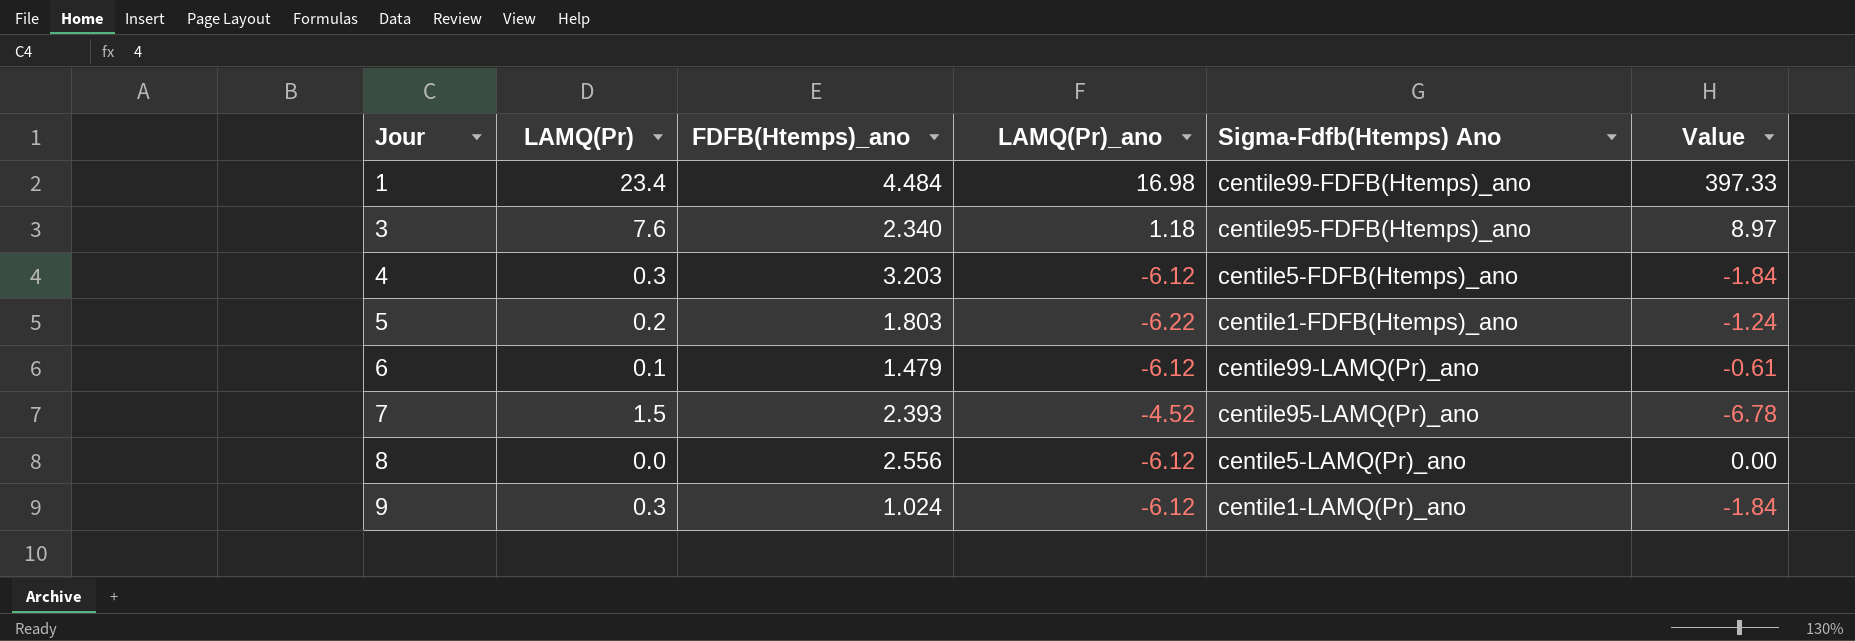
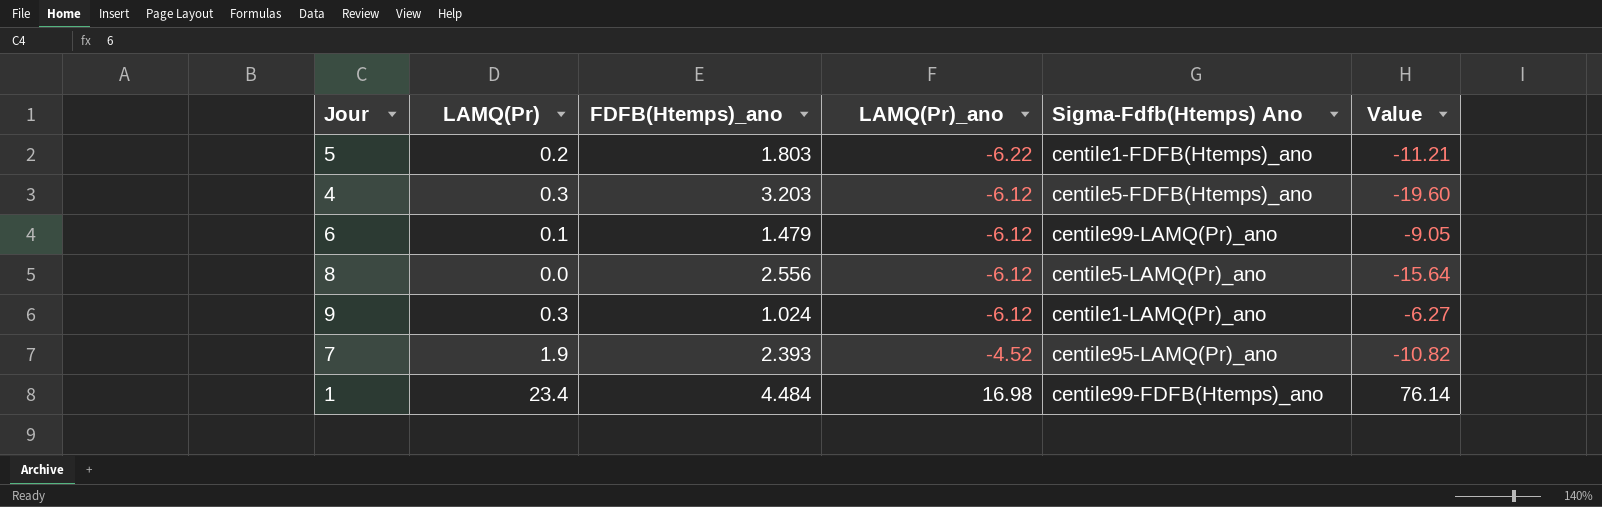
row order: Jour ascending -> LAMQ(Pr)_ano ascending
column Value | formula: [LAMQ(Pr)] * [LAMQ(Pr)_ano] -> [FDFB(Htemps)_ano] * [LAMQ(Pr)_ano]
row 3: 7.6 | 2.340 | 1.18 | centile95-FDFB(Htemps)_ano | 8.97 -> none
7 | LAMQ(Pr): 1.5 -> 1.9

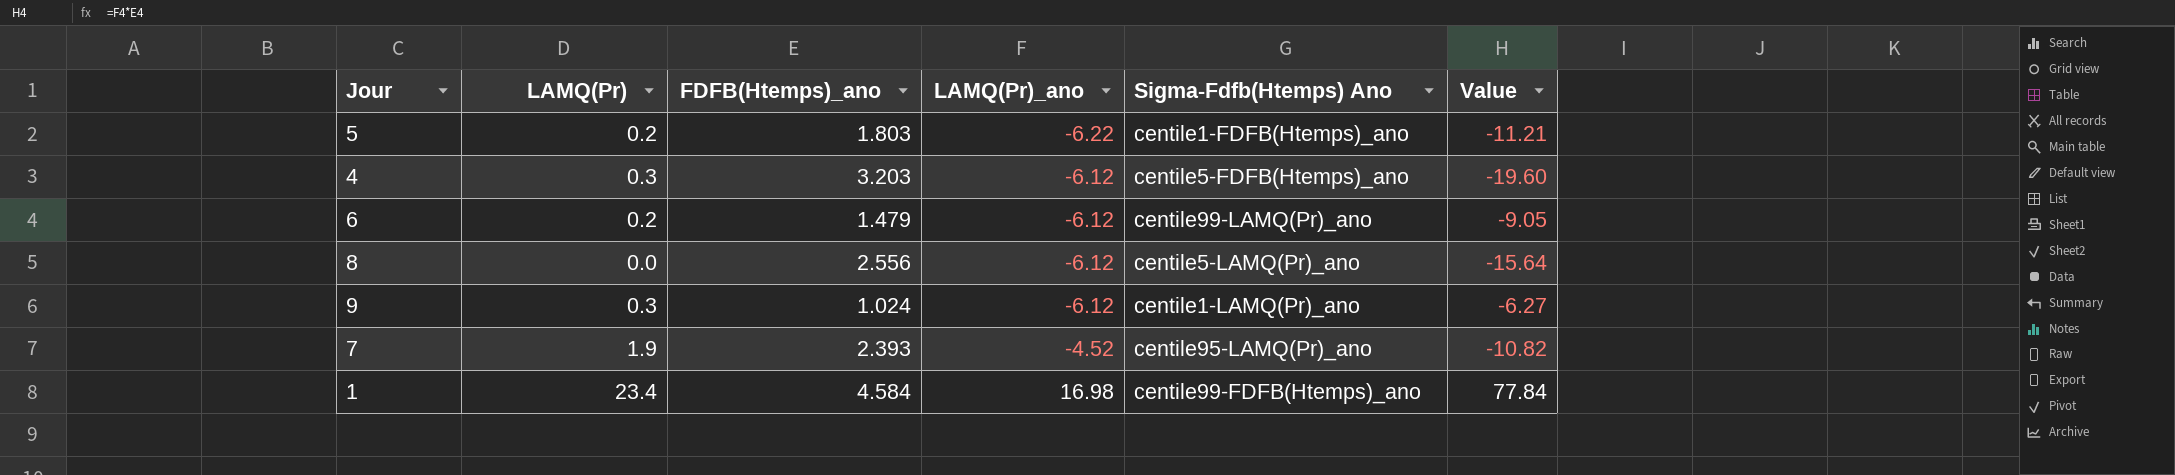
6 | LAMQ(Pr): 0.1 -> 0.2
1 | FDFB(Htemps)_ano: 4.484 -> 4.584
1 | Value: 76.14 -> 77.84

